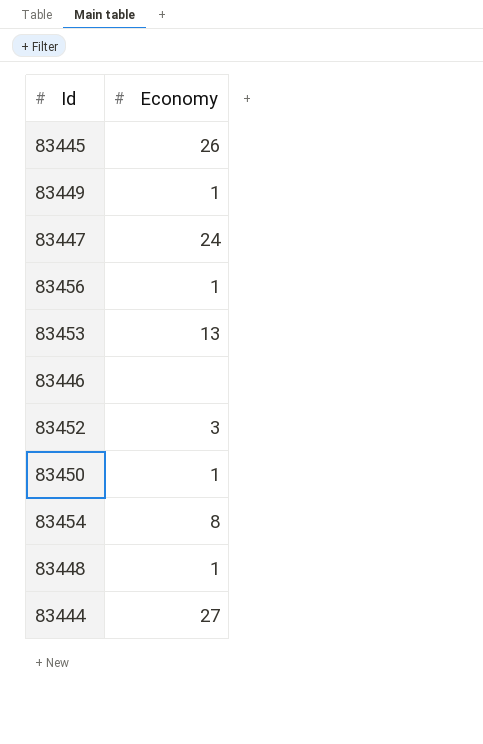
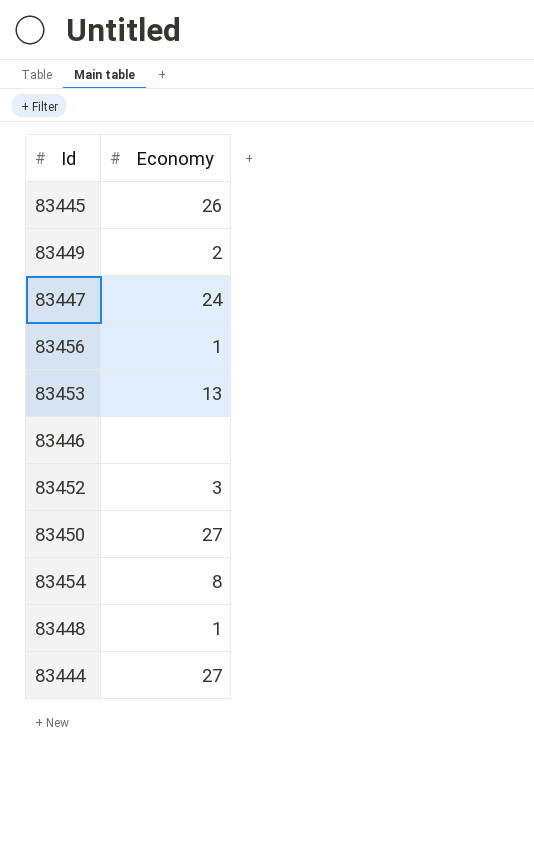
83449 | Economy: 1 -> 2
83450 | Economy: 1 -> 27

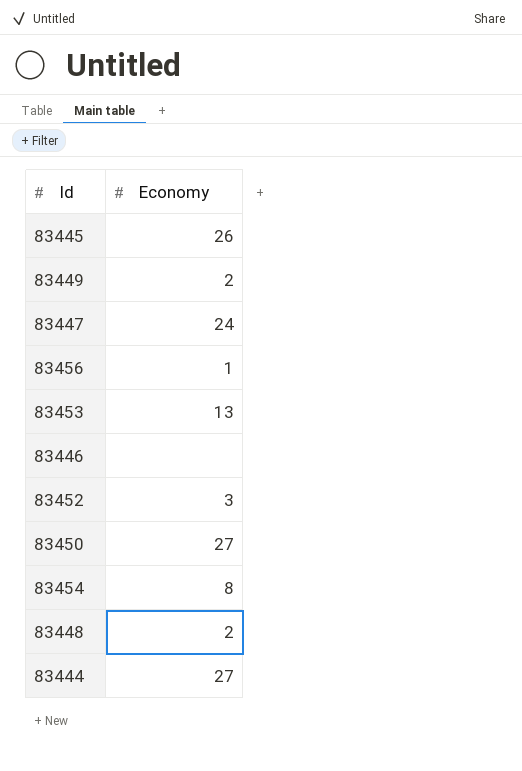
83448 | Economy: 1 -> 2

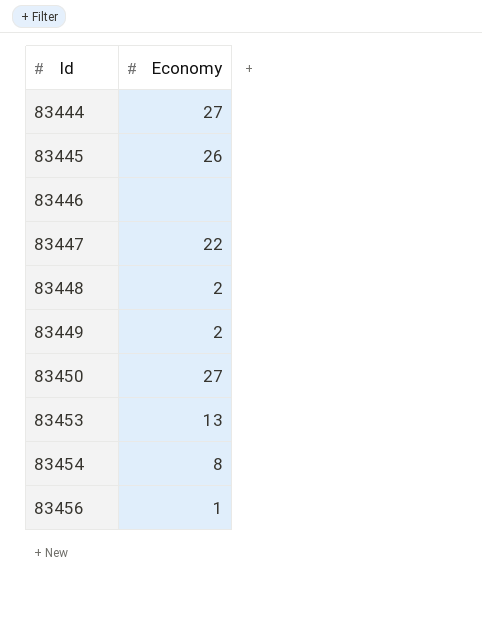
row order: none -> Id ascending
row 83452: 3 -> none
83447 | Economy: 24 -> 22

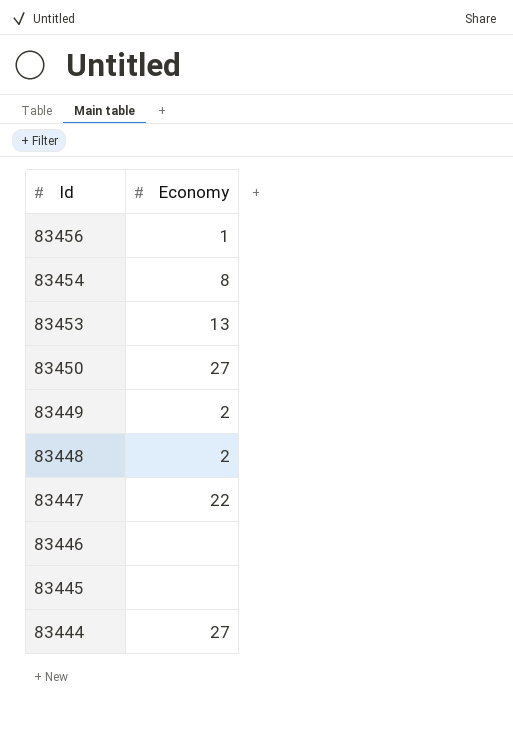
row order: Id ascending -> Id descending
83445 | Economy: 26 -> none

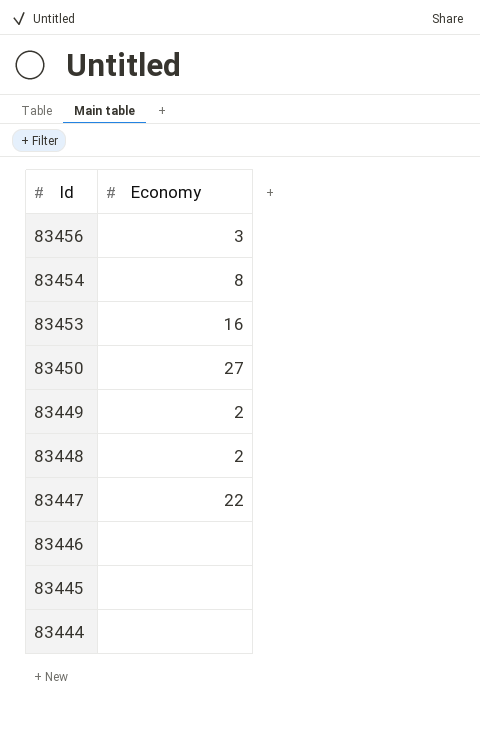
83456 | Economy: 1 -> 3
83453 | Economy: 13 -> 16
83444 | Economy: 27 -> none

